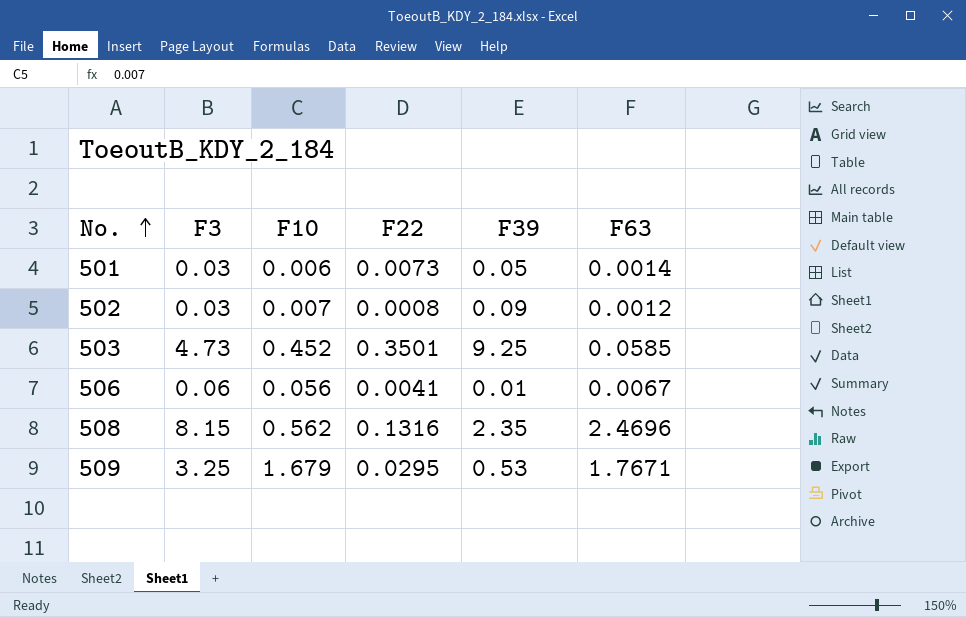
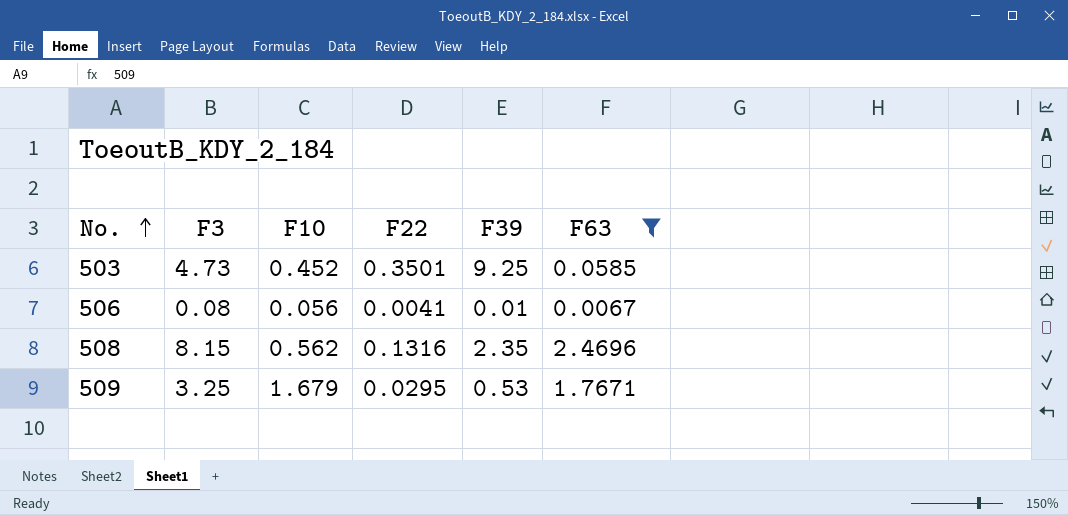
filter: none -> F63 >= 0.0067
506 | F3: 0.06 -> 0.08

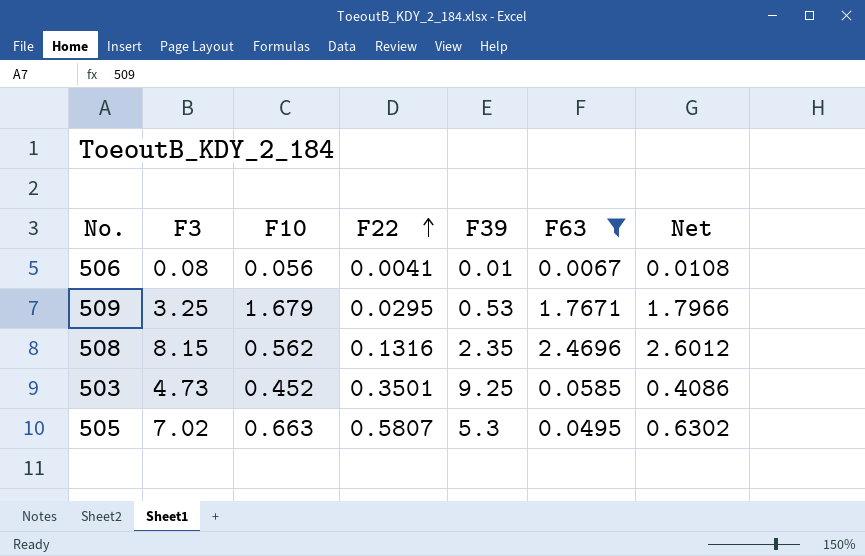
row order: No. ascending -> F22 ascending
column Net | formula: none -> [F22] + [F63]
row 505: none -> 7.02 | 0.663 | 0.5807 | 5.3 | 0.0495 | 0.6302

